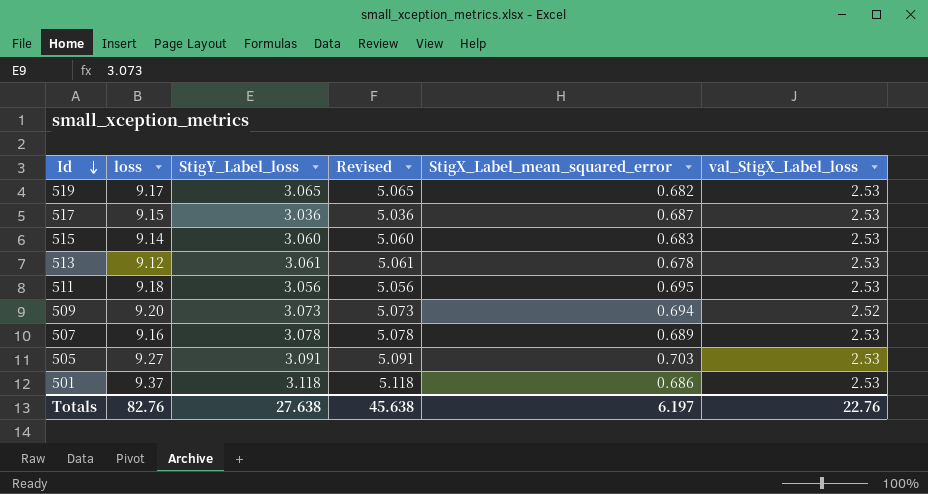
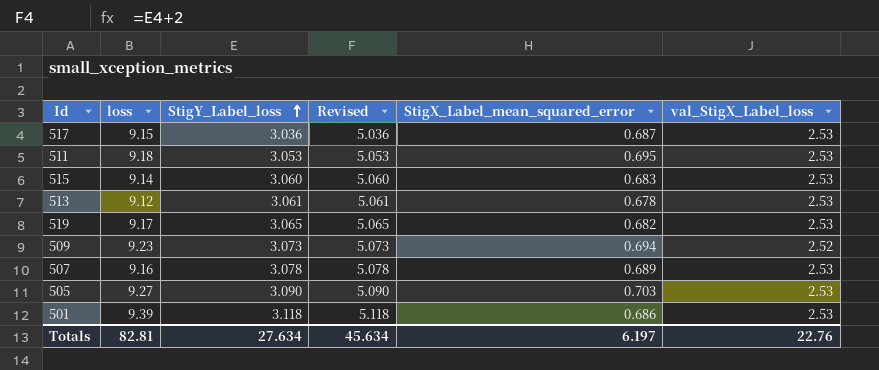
row order: Id descending -> StigY_Label_loss ascending
511 | StigY_Label_loss: 3.056 -> 3.053
511 | Revised: 5.056 -> 5.053
509 | loss: 9.20 -> 9.23
505 | StigY_Label_loss: 3.091 -> 3.090
505 | Revised: 5.091 -> 5.090
501 | loss: 9.37 -> 9.39
Totals | loss: 82.76 -> 82.81
Totals | StigY_Label_loss: 27.638 -> 27.634
Totals | Revised: 45.638 -> 45.634

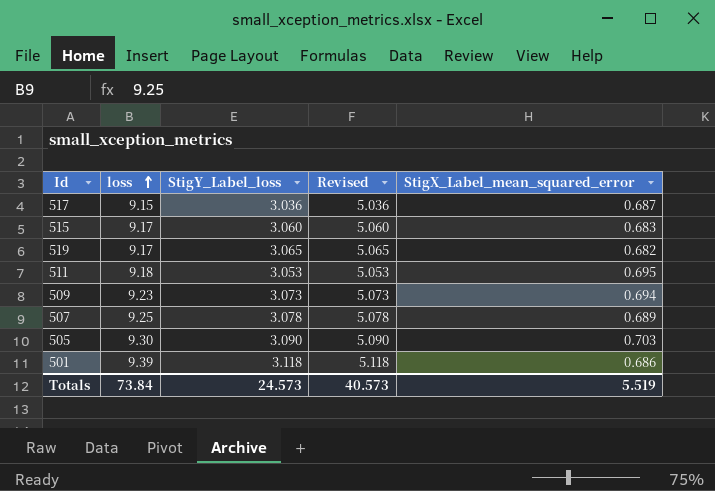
row order: StigY_Label_loss ascending -> loss ascending
column val_StigX_Label_loss | position: 6 -> none
row 513: 9.12 | 3.061 | 5.061 | 0.678 | 2.53 -> none
515 | loss: 9.14 -> 9.17
507 | loss: 9.16 -> 9.25
505 | loss: 9.27 -> 9.30
Totals | loss: 82.81 -> 73.84
Totals | StigY_Label_loss: 27.634 -> 24.573
Totals | Revised: 45.634 -> 40.573
Totals | StigX_Label_mean_squared_error: 6.197 -> 5.519

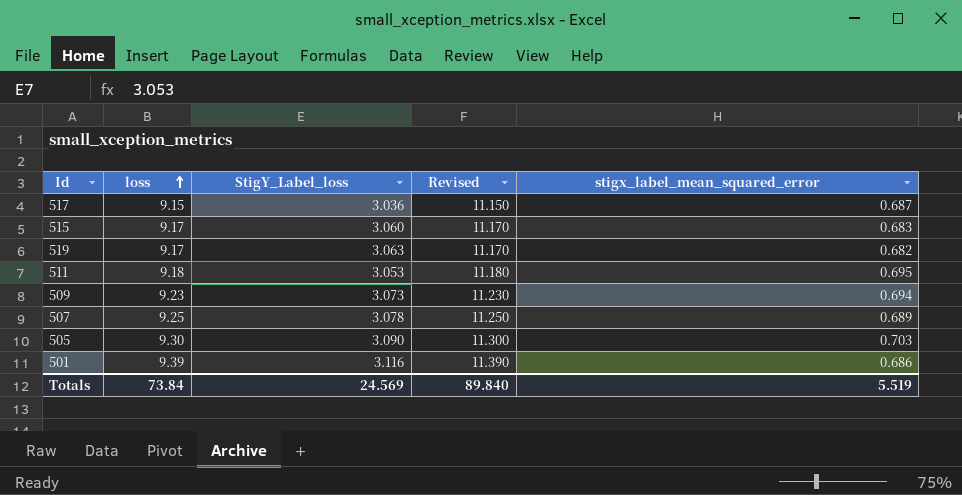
column Revised | formula: [StigY_Label_loss] + 2 -> [loss] + 2
column name: StigX_Label_mean_squared_error -> stigx_label_mean_squared_error
519 | StigY_Label_loss: 3.065 -> 3.063
501 | StigY_Label_loss: 3.118 -> 3.116
Totals | StigY_Label_loss: 24.573 -> 24.569
Totals | Revised: 40.573 -> 89.840

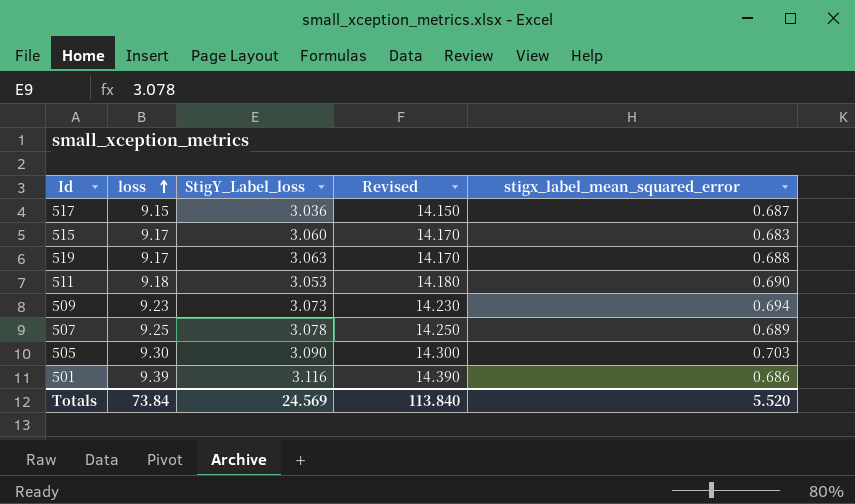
column Revised | formula: [loss] + 2 -> [loss] + 5
519 | stigx_label_mean_squared_error: 0.682 -> 0.688
511 | stigx_label_mean_squared_error: 0.695 -> 0.690
Totals | Revised: 89.840 -> 113.840
Totals | stigx_label_mean_squared_error: 5.519 -> 5.520

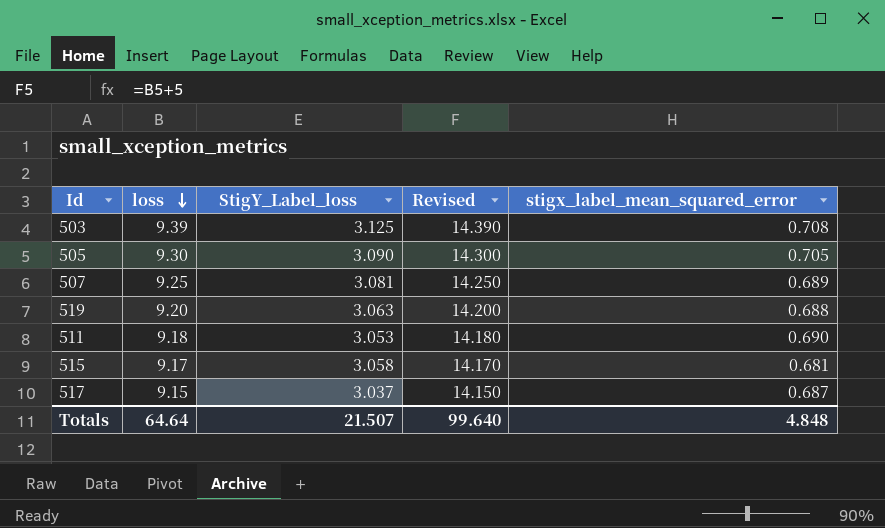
row order: loss ascending -> loss descending
row 509: 9.23 | 3.073 | 14.230 | 0.694 -> none
row 501: 9.39 | 3.116 | 14.390 | 0.686 -> none
row 503: none -> 9.39 | 3.125 | 14.390 | 0.708
505 | stigx_label_mean_squared_error: 0.703 -> 0.705
507 | StigY_Label_loss: 3.078 -> 3.081
519 | loss: 9.17 -> 9.20
519 | Revised: 14.170 -> 14.200
515 | StigY_Label_loss: 3.060 -> 3.058
515 | stigx_label_mean_squared_error: 0.683 -> 0.681
517 | StigY_Label_loss: 3.036 -> 3.037
Totals | loss: 73.84 -> 64.64
Totals | StigY_Label_loss: 24.569 -> 21.507
Totals | Revised: 113.840 -> 99.640
Totals | stigx_label_mean_squared_error: 5.520 -> 4.848

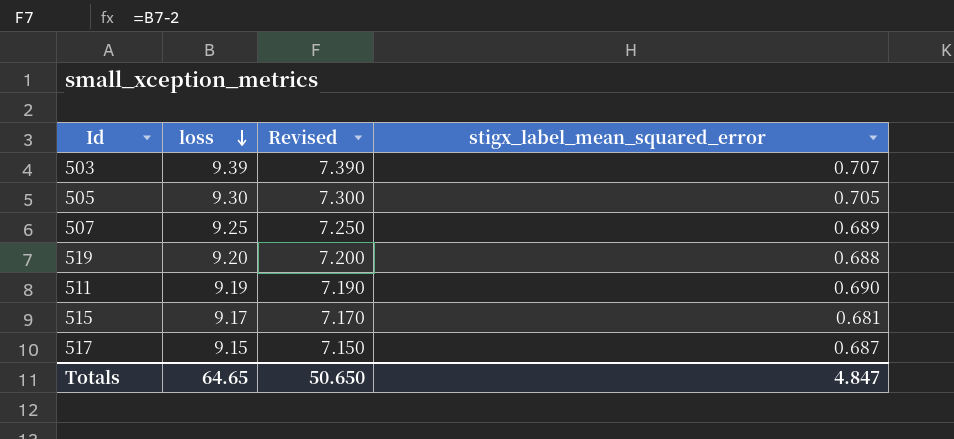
column StigY_Label_loss | position: 3 -> none
column Revised | formula: [loss] + 5 -> [loss] - 2
503 | stigx_label_mean_squared_error: 0.708 -> 0.707
511 | loss: 9.18 -> 9.19
Totals | loss: 64.64 -> 64.65
Totals | Revised: 99.640 -> 50.650
Totals | stigx_label_mean_squared_error: 4.848 -> 4.847

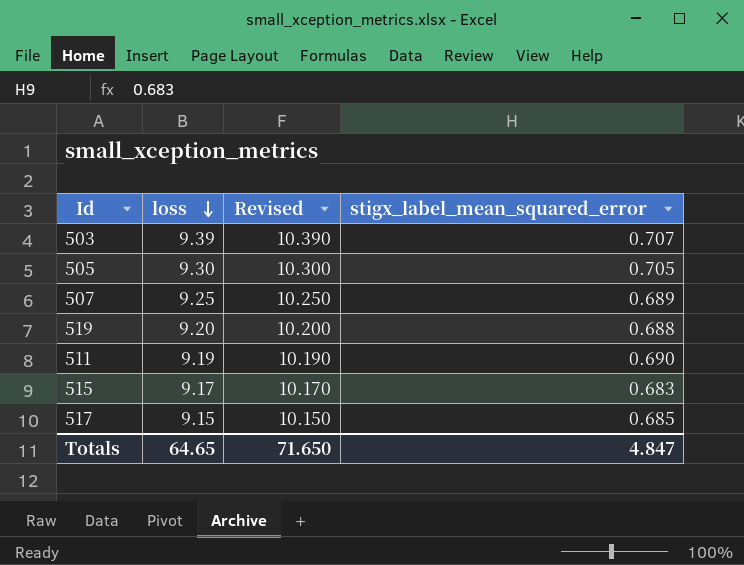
column Revised | formula: [loss] - 2 -> [loss] + 1
515 | stigx_label_mean_squared_error: 0.681 -> 0.683
517 | stigx_label_mean_squared_error: 0.687 -> 0.685
Totals | Revised: 50.650 -> 71.650

